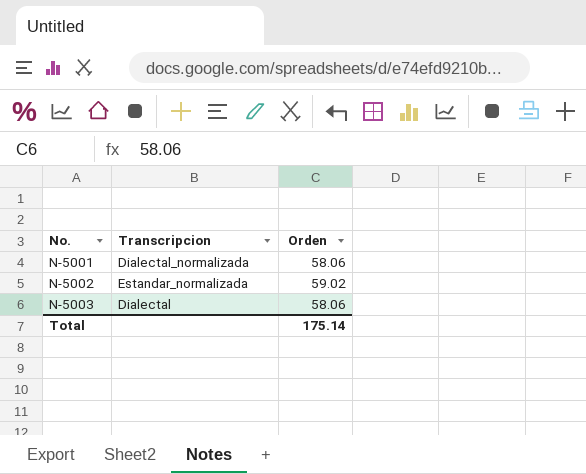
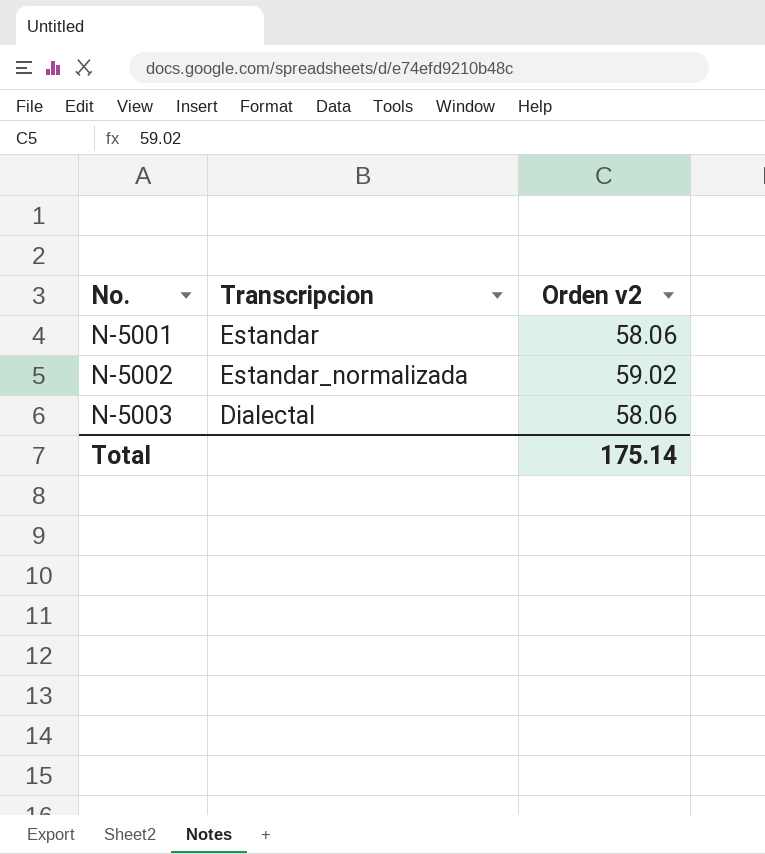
column name: Orden -> Orden v2
N-5001 | Transcripcion: Dialectal_normalizada -> Estandar

